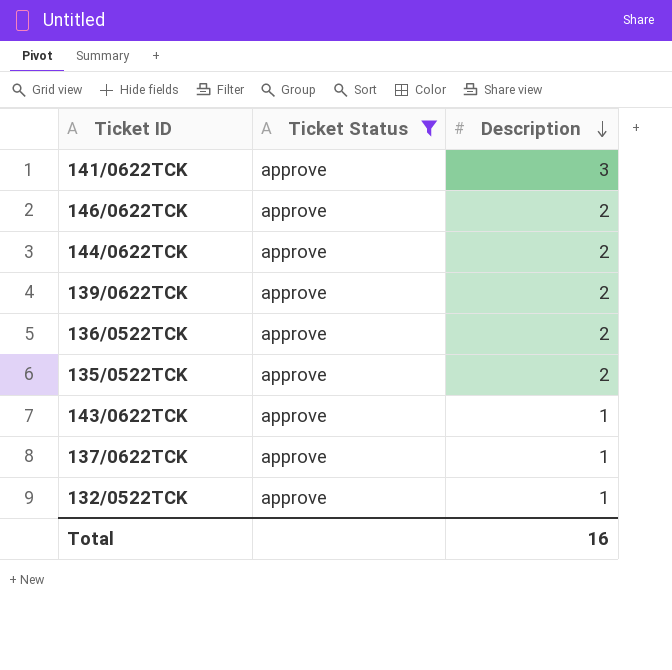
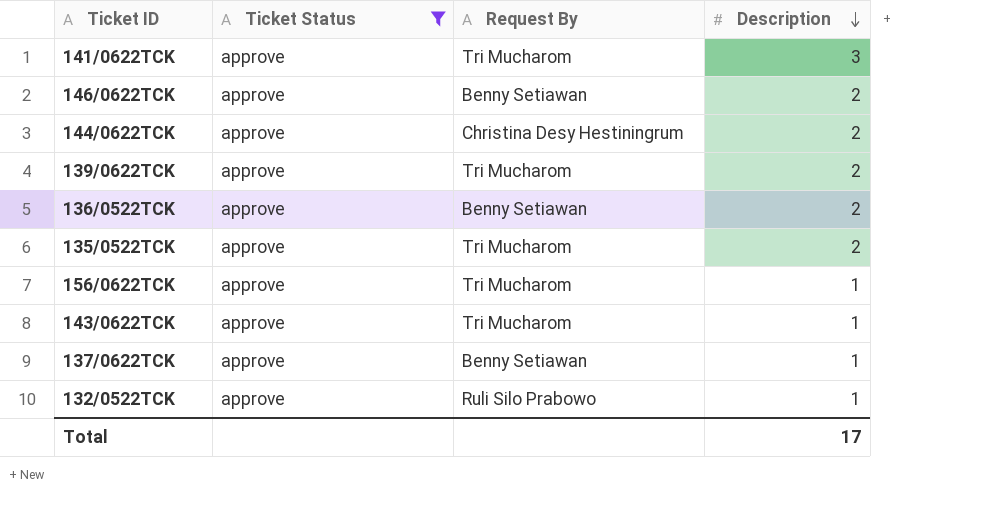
column Request By | position: none -> 3
row 156/0622TCK: none -> approve | Tri Mucharom | 1
Total | Description: 16 -> 17

